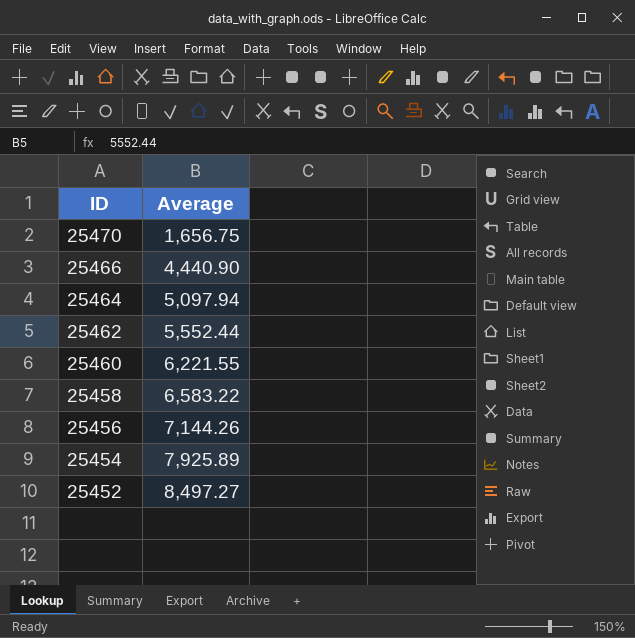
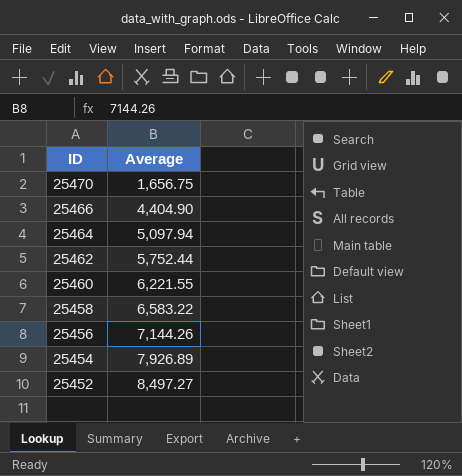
25466 | Average: 4,440.90 -> 4,404.90
25462 | Average: 5,552.44 -> 5,752.44
25454 | Average: 7,925.89 -> 7,926.89

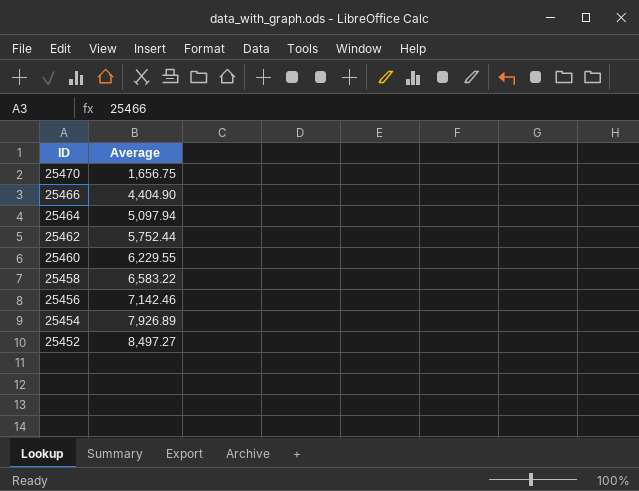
25460 | Average: 6,221.55 -> 6,229.55
25456 | Average: 7,144.26 -> 7,142.46

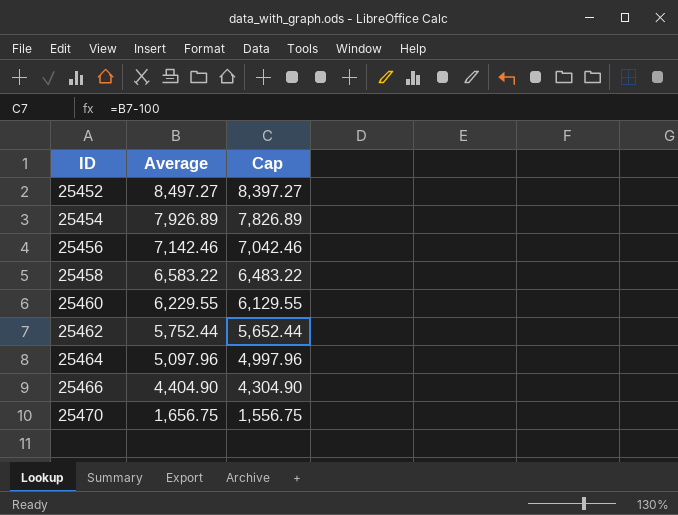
row order: ID descending -> ID ascending
column Cap | formula: none -> [Average] - 100
25464 | Average: 5,097.94 -> 5,097.96

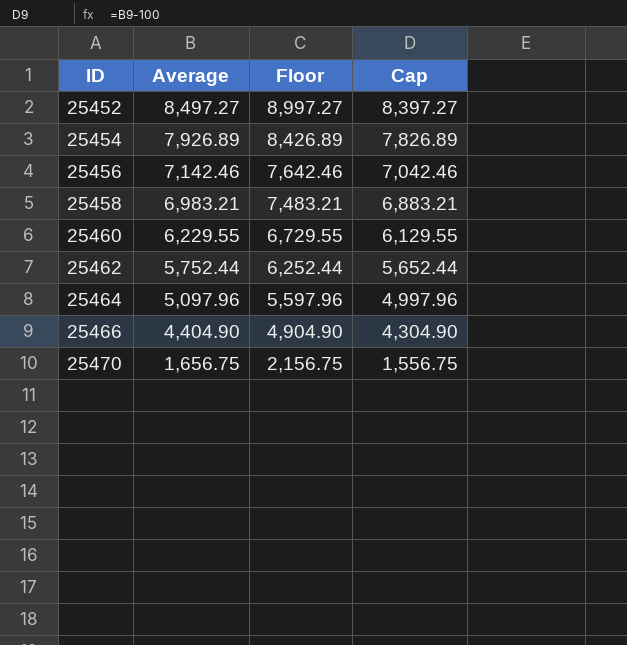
column Floor | formula: none -> [Average] + 500
25458 | Average: 6,583.22 -> 6,983.21
25458 | Cap: 6,483.22 -> 6,883.21

